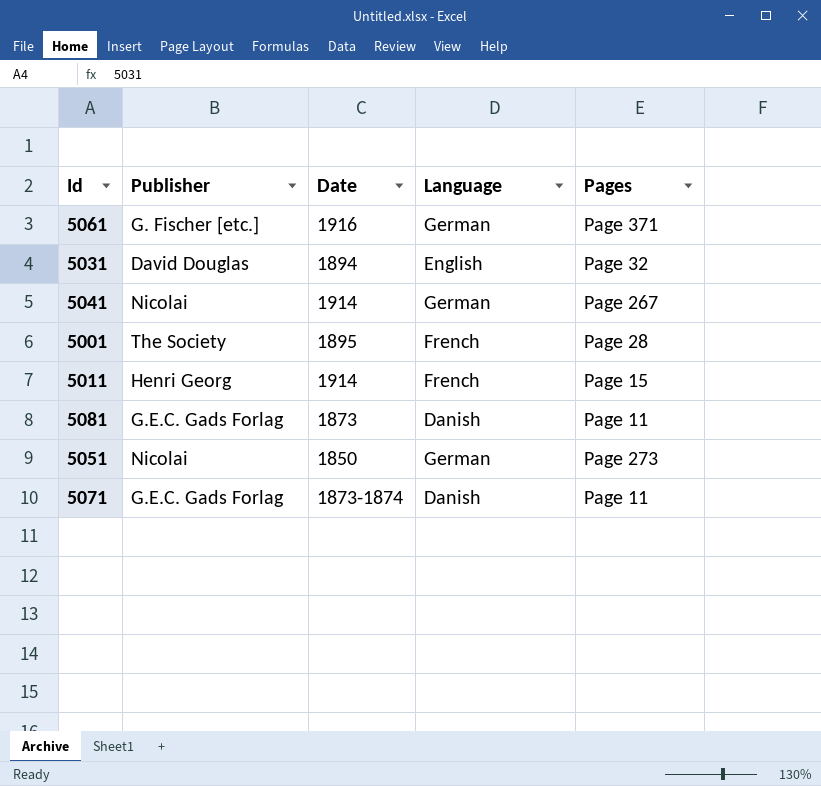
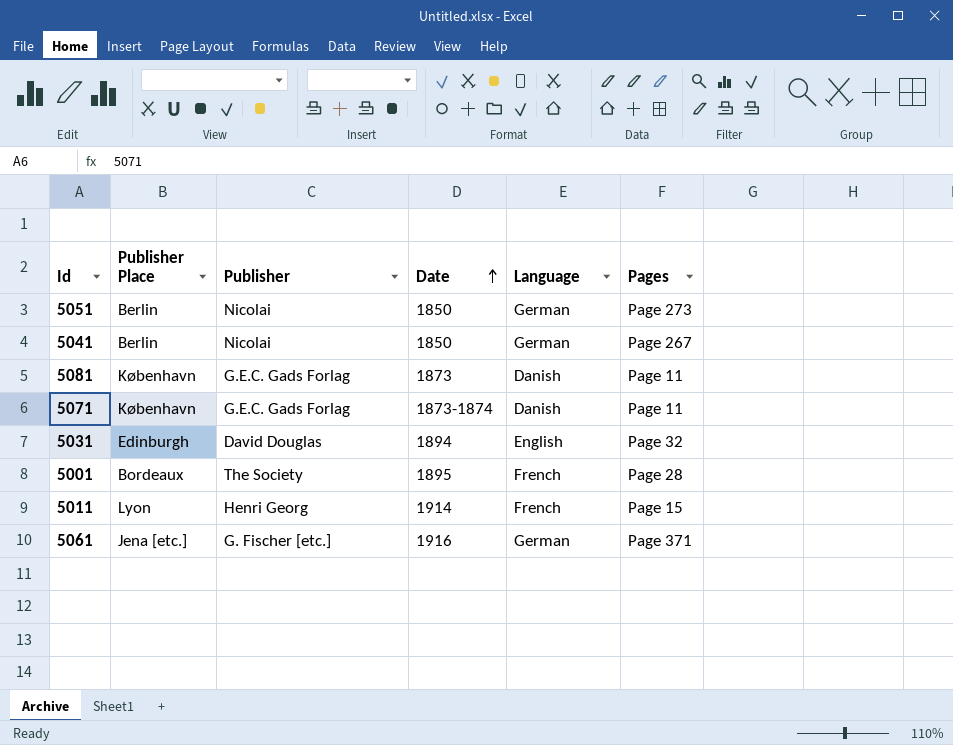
row order: none -> Date ascending
column Publisher Place | position: none -> 2
5041 | Date: 1914 -> 1850

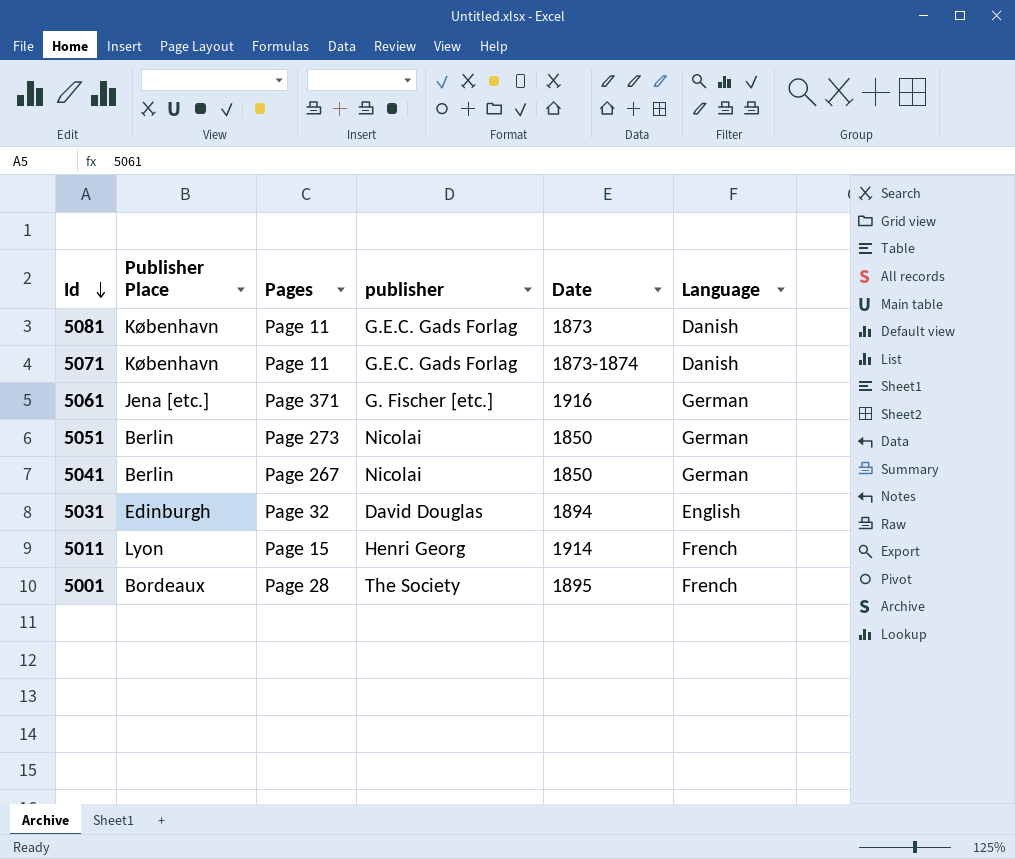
row order: Date ascending -> Id descending
column Pages | position: 6 -> 3
column name: Publisher -> publisher

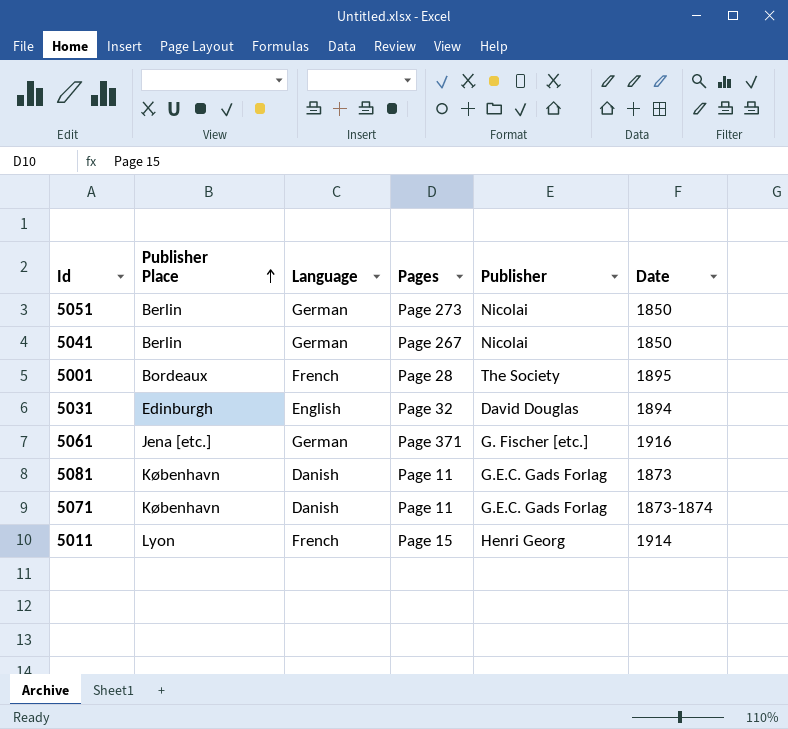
row order: Id descending -> Publisher Place ascending
column Language | position: 6 -> 3
column name: publisher -> Publisher

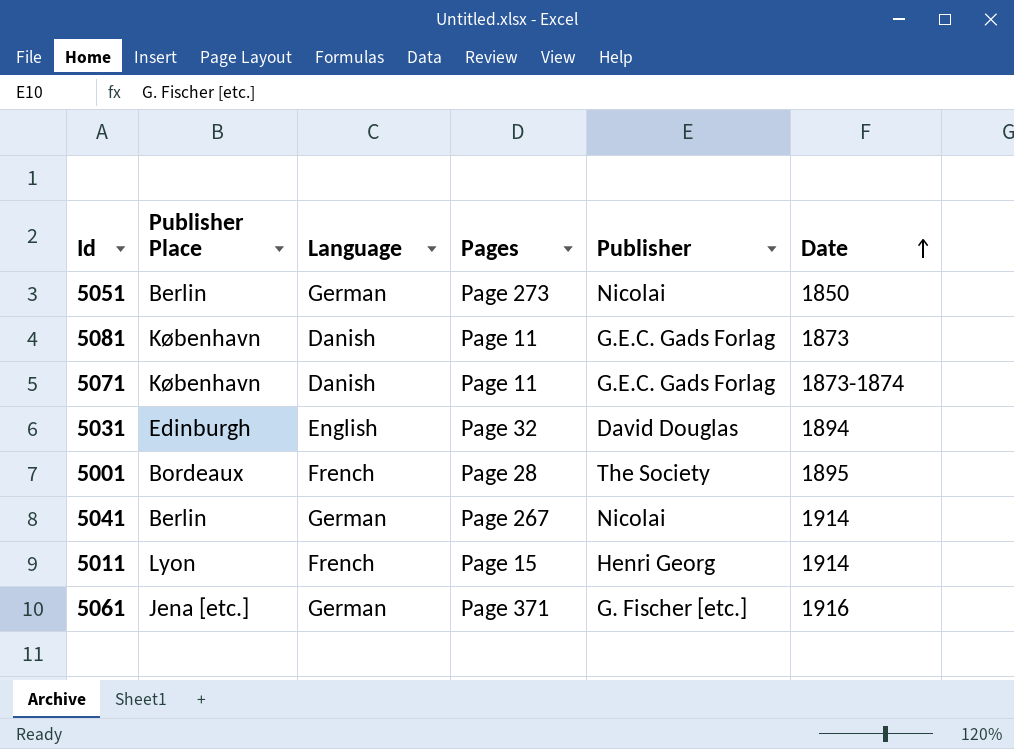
row order: Publisher Place ascending -> Date ascending
5041 | Date: 1850 -> 1914

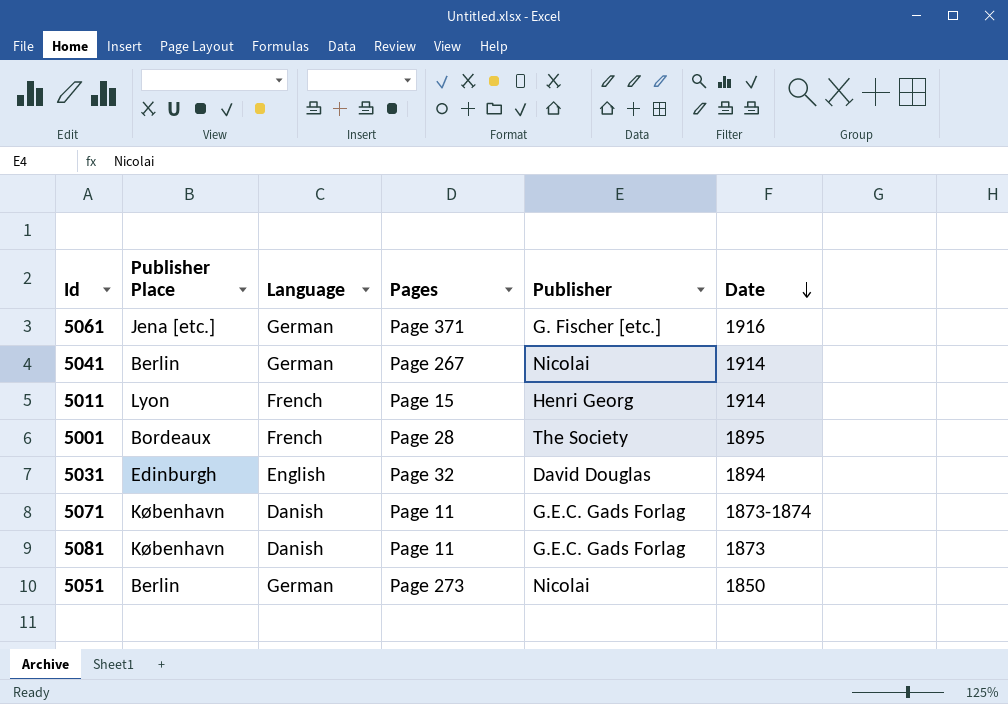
row order: Date ascending -> Date descending

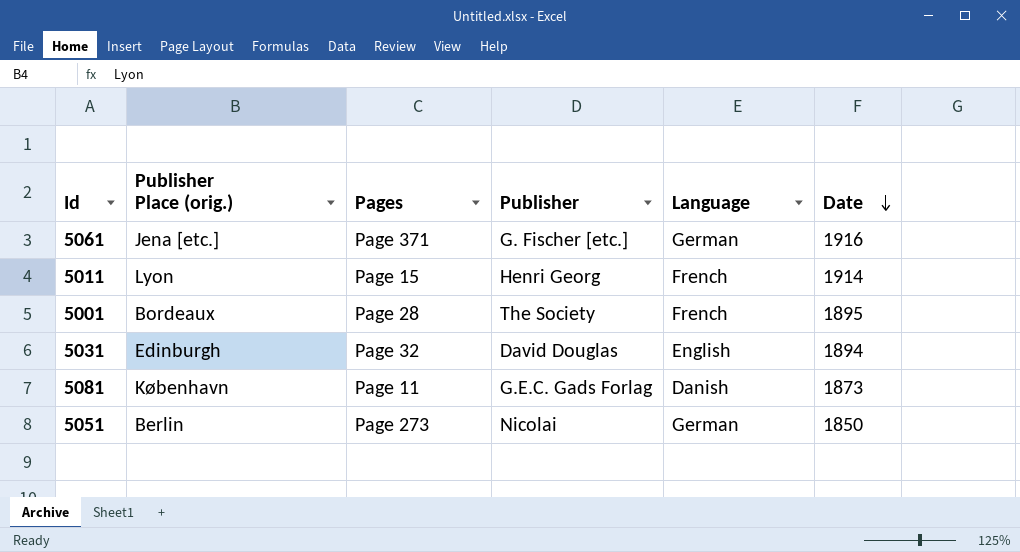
column name: Publisher Place -> Publisher Place (orig.)
column Language | position: 3 -> 5
row 5041: Berlin | German | Page 267 | Nicolai | 1914 -> none
row 5071: København | Danish | Page 11 | G.E.C. Gads Forlag | 1873-1874 -> none

